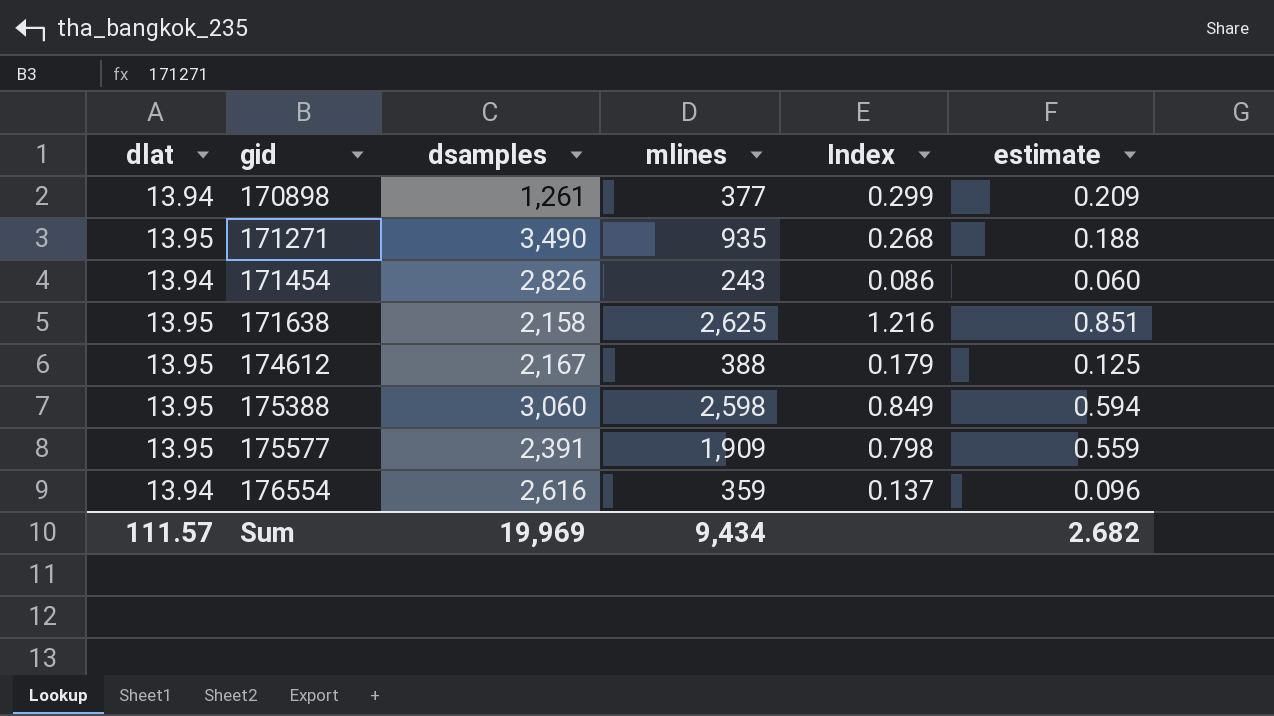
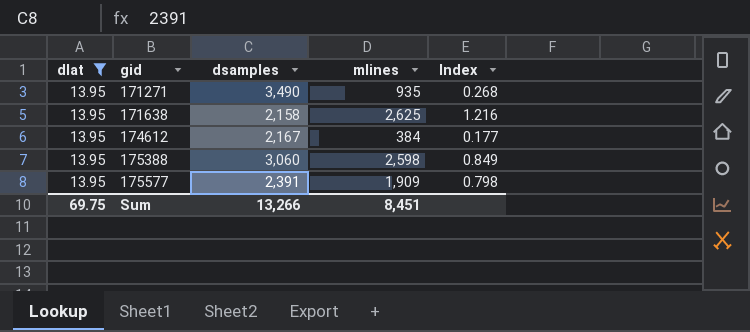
filter: none -> dlat = 13.95
column estimate | formula: [Index] * 0.7 -> none
174612 | mlines: 388 -> 384
174612 | Index: 0.179 -> 0.177
Sum | dlat: 111.57 -> 69.75
Sum | dsamples: 19,969 -> 13,266
Sum | mlines: 9,434 -> 8,451

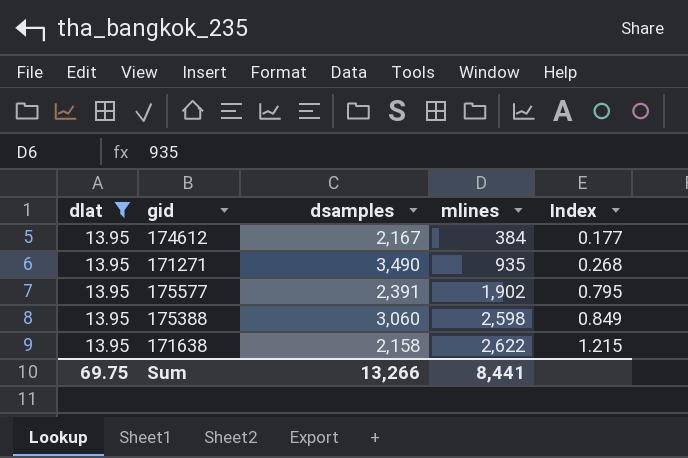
row order: gid ascending -> mlines ascending
175577 | mlines: 1,909 -> 1,902
175577 | Index: 0.798 -> 0.795
171638 | mlines: 2,625 -> 2,622
171638 | Index: 1.216 -> 1.215
Sum | mlines: 8,451 -> 8,441

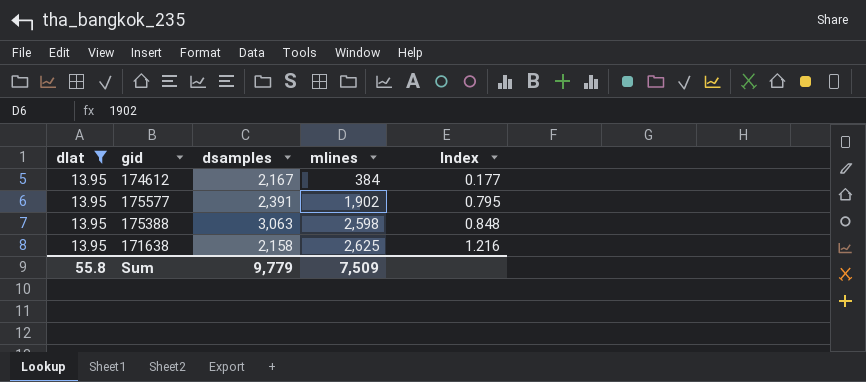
row 171271: 13.95 | 3,490 | 935 | 0.268 -> none
175388 | dsamples: 3,060 -> 3,063
175388 | Index: 0.849 -> 0.848
171638 | mlines: 2,622 -> 2,625
171638 | Index: 1.215 -> 1.216
Sum | dlat: 69.75 -> 55.8
Sum | dsamples: 13,266 -> 9,779
Sum | mlines: 8,441 -> 7,509

